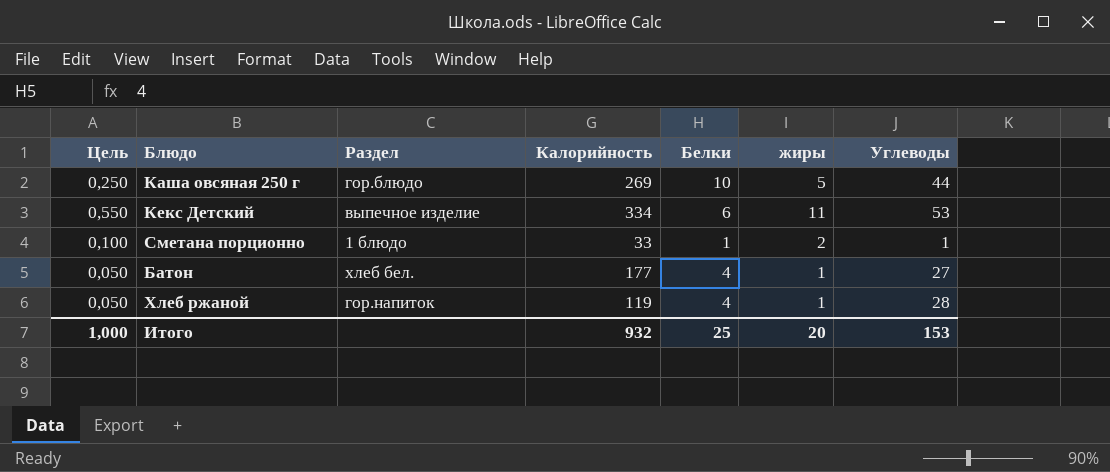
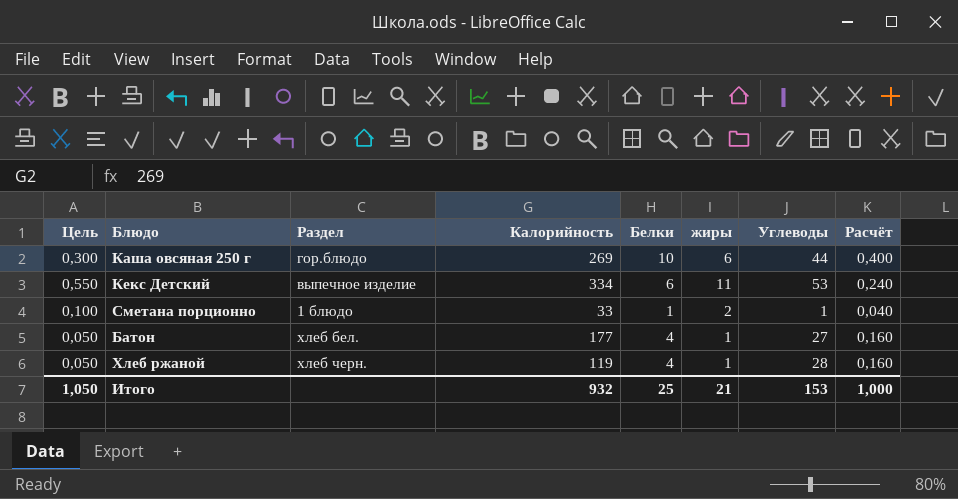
column Расчёт | formula: none -> [Белки] * 0,04
Каша овсяная 250 г | Цель: 0,250 -> 0,300
Каша овсяная 250 г | жиры: 5 -> 6
Хлеб ржаной | Раздел: гор.напиток -> хлеб черн.
Итого | Цель: 1,000 -> 1,050
Итого | жиры: 20 -> 21

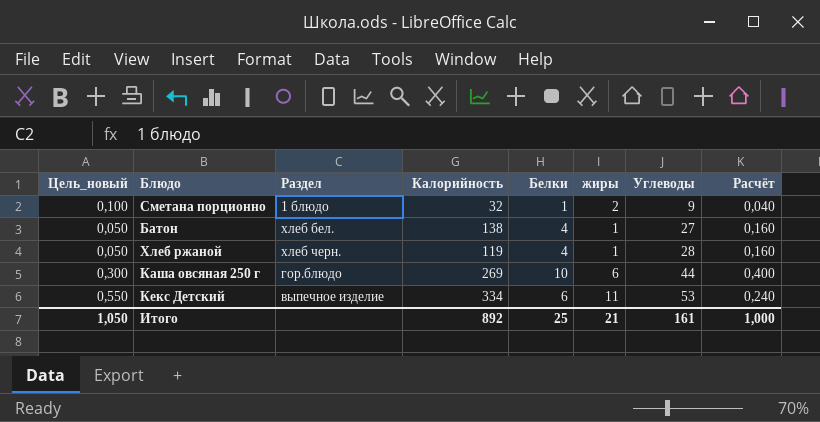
row order: none -> Углеводы ascending
column name: Цель -> Цель_новый
Сметана порционно | Калорийность: 33 -> 32
Сметана порционно | Углеводы: 1 -> 9
Батон | Калорийность: 177 -> 138
Итого | Калорийность: 932 -> 892
Итого | Углеводы: 153 -> 161

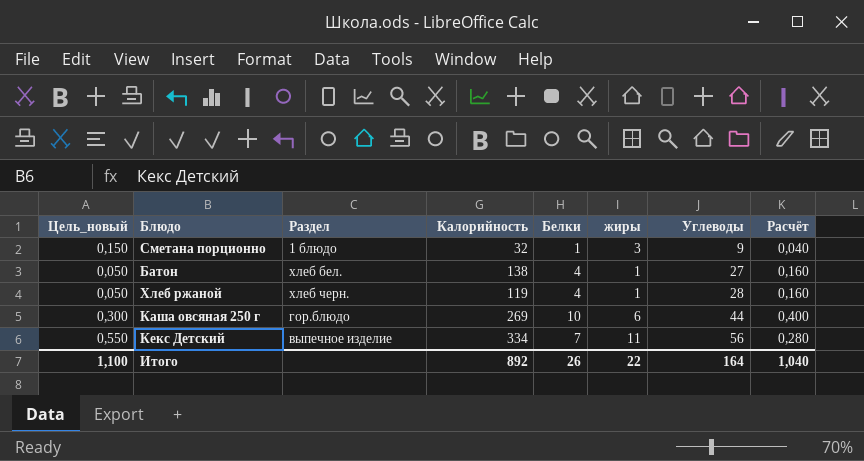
Сметана порционно | Цель_новый: 0,100 -> 0,150
Сметана порционно | жиры: 2 -> 3
Кекс Детский | Белки: 6 -> 7
Кекс Детский | Углеводы: 53 -> 56
Кекс Детский | Расчёт: 0,240 -> 0,280
Итого | Цель_новый: 1,050 -> 1,100
Итого | Белки: 25 -> 26
Итого | жиры: 21 -> 22
Итого | Углеводы: 161 -> 164
Итого | Расчёт: 1,000 -> 1,040

